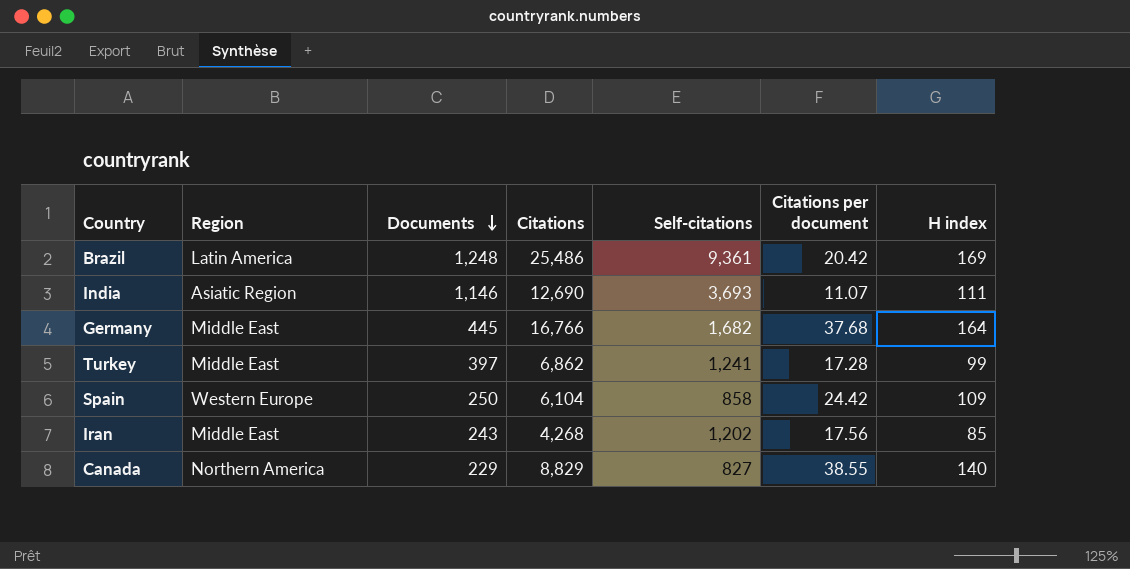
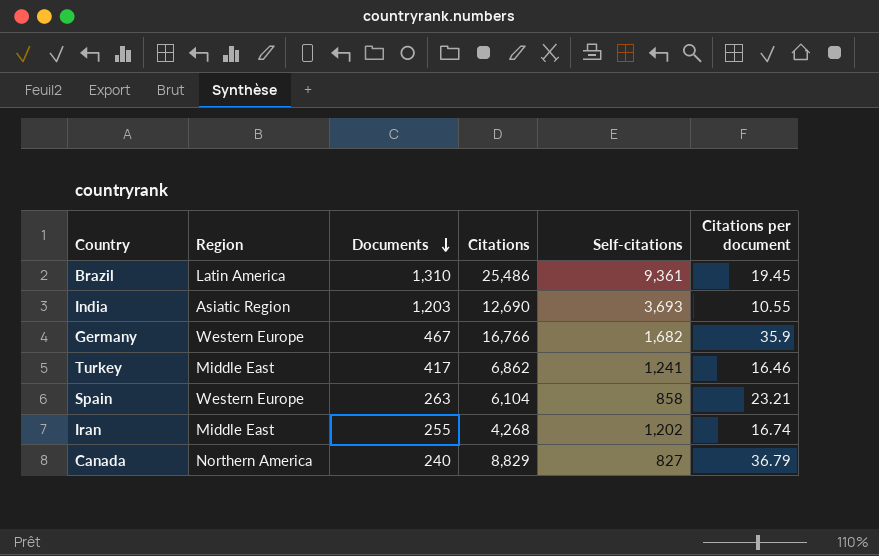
column H index | position: 7 -> none
Brazil | Documents: 1,248 -> 1,310
Brazil | Citations per document: 20.42 -> 19.45
India | Documents: 1,146 -> 1,203
India | Citations per document: 11.07 -> 10.55
Germany | Region: Middle East -> Western Europe
Germany | Documents: 445 -> 467
Germany | Citations per document: 37.68 -> 35.9
Turkey | Documents: 397 -> 417
Turkey | Citations per document: 17.28 -> 16.46
Spain | Documents: 250 -> 263
Spain | Citations per document: 24.42 -> 23.21
Iran | Documents: 243 -> 255
Iran | Citations per document: 17.56 -> 16.74
Canada | Documents: 229 -> 240
Canada | Citations per document: 38.55 -> 36.79

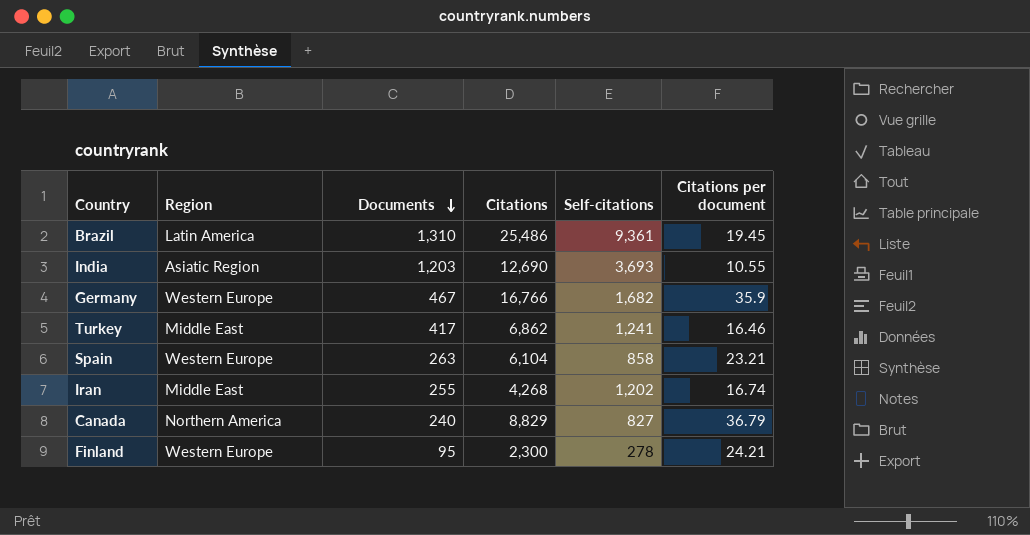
row Finland: none -> Western Europe | 95 | 2,300 | 278 | 24.21

